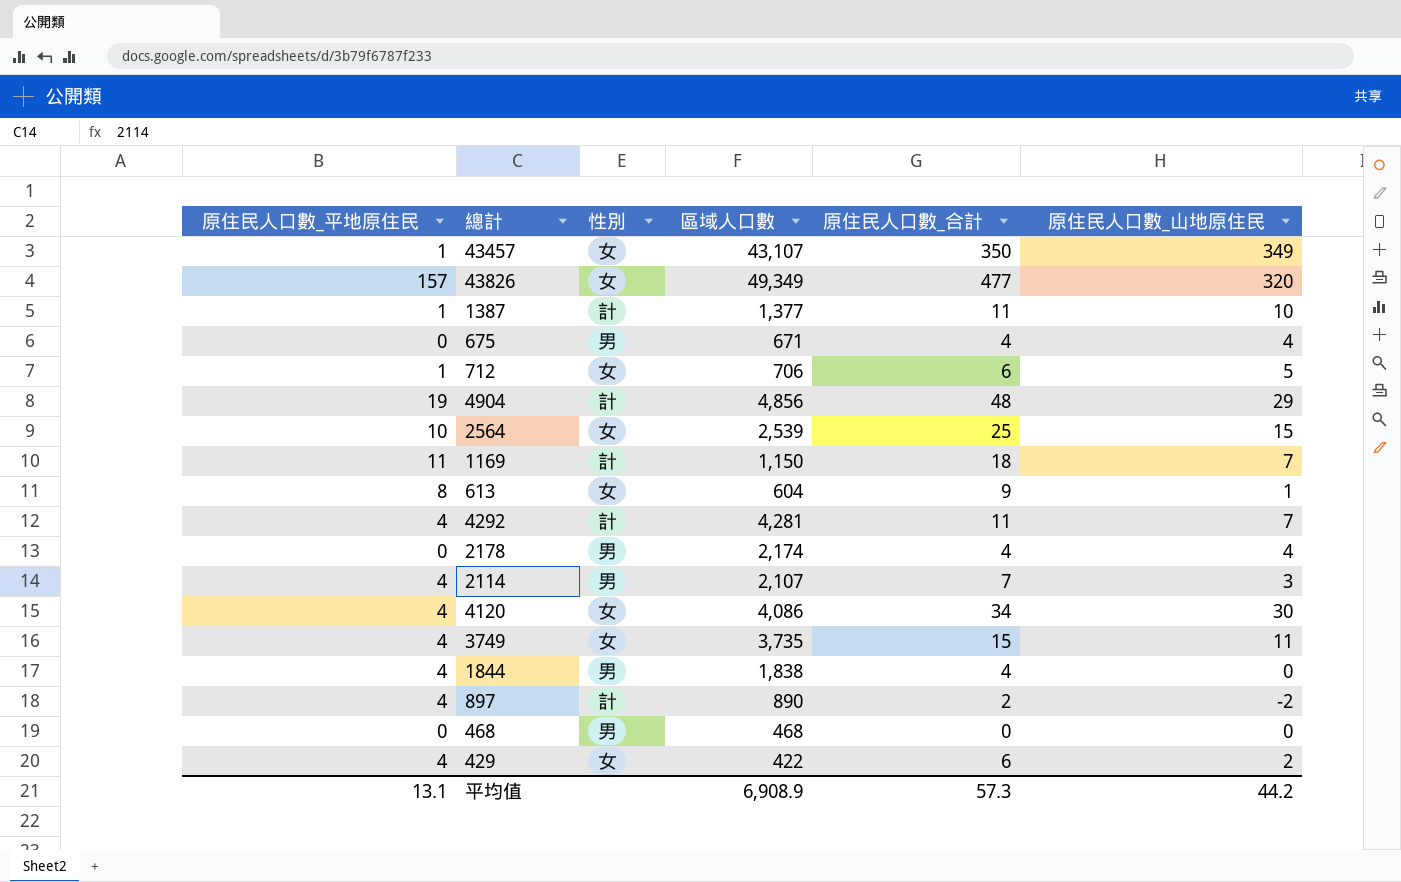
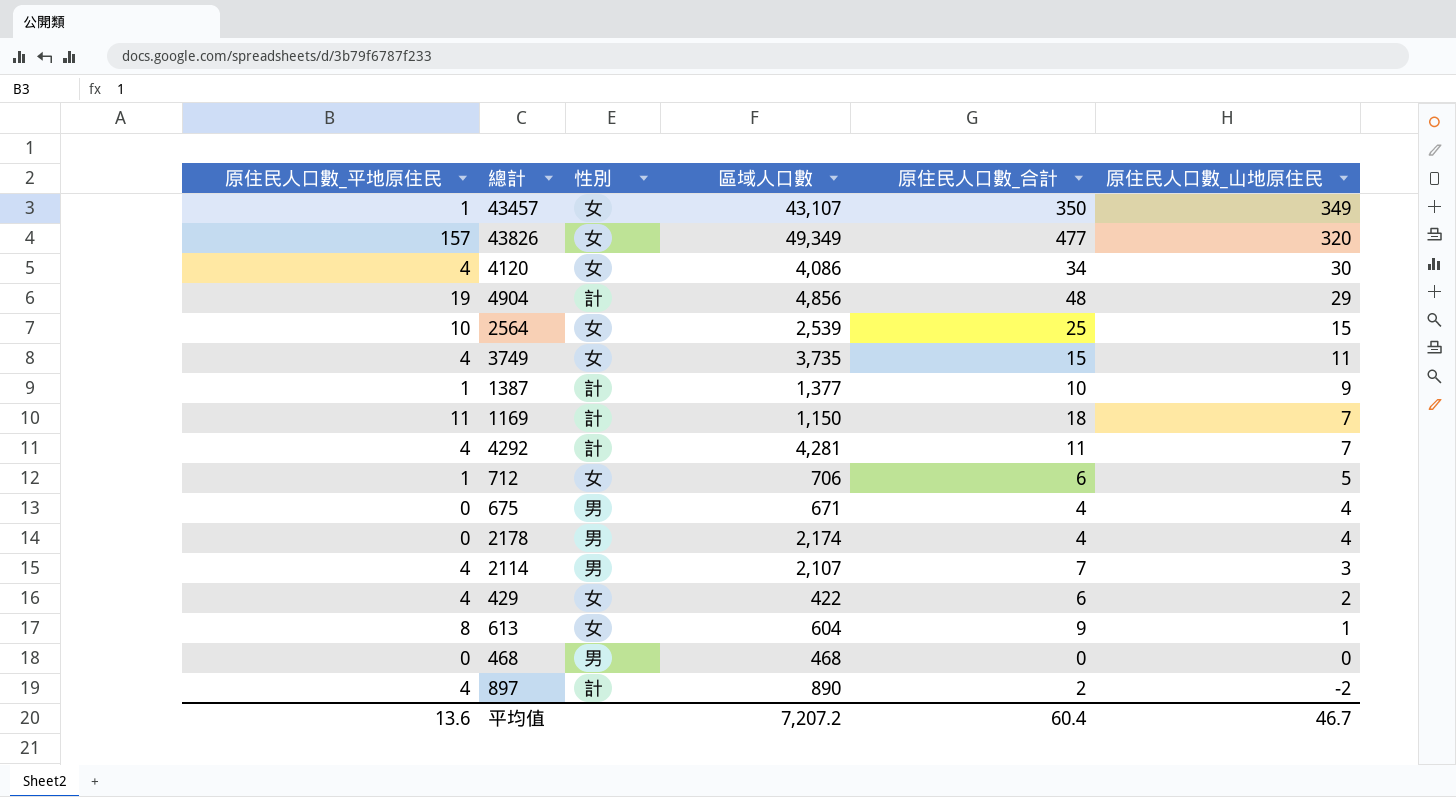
row order: none -> 原住民人口數_山地原住民 descending
row 1844: 4 | 男 | 1,838 | 4 | 0 -> none
1387 | 原住民人口數_合計: 11 -> 10
1387 | 原住民人口數_山地原住民: 10 -> 9
平均值 | 原住民人口數_平地原住民: 13.1 -> 13.6
平均值 | 區域人口數: 6,908.9 -> 7,207.2
平均值 | 原住民人口數_合計: 57.3 -> 60.4
平均值 | 原住民人口數_山地原住民: 44.2 -> 46.7

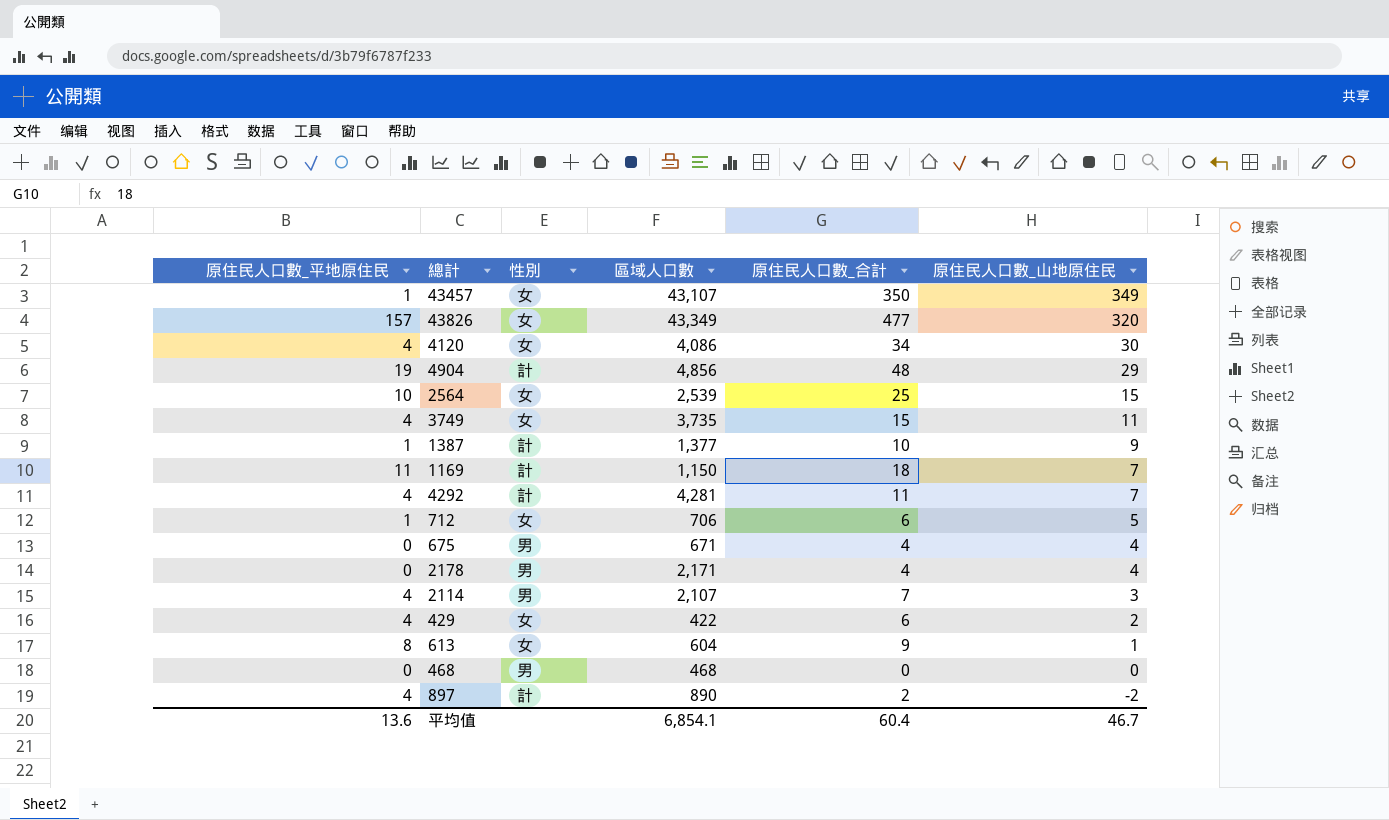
43826 | 區域人口數: 49,349 -> 43,349
2178 | 區域人口數: 2,174 -> 2,171
平均值 | 區域人口數: 7,207.2 -> 6,854.1

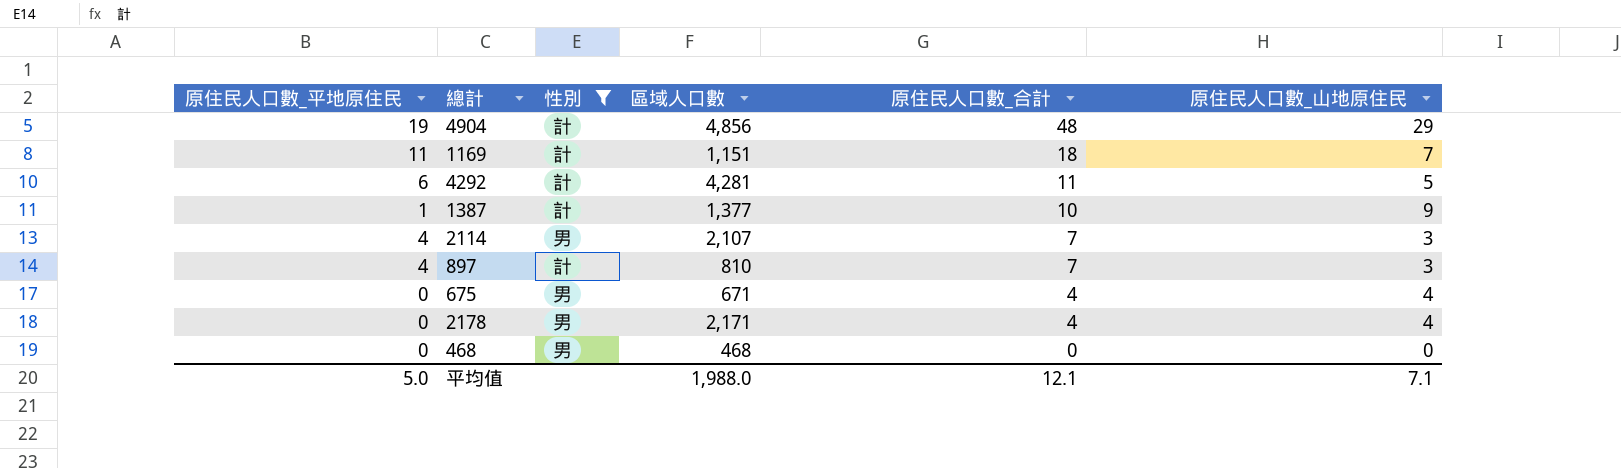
filter: none -> 性別 != 女
row order: 原住民人口數_山地原住民 descending -> 原住民人口數_合計 descending
1169 | 區域人口數: 1,150 -> 1,151
4292 | 原住民人口數_平地原住民: 4 -> 6
4292 | 原住民人口數_山地原住民: 7 -> 5
897 | 區域人口數: 890 -> 810
897 | 原住民人口數_合計: 2 -> 7
897 | 原住民人口數_山地原住民: -2 -> 3
平均值 | 原住民人口數_平地原住民: 13.6 -> 5.0
平均值 | 區域人口數: 6,854.1 -> 1,988.0
平均值 | 原住民人口數_合計: 60.4 -> 12.1
平均值 | 原住民人口數_山地原住民: 46.7 -> 7.1

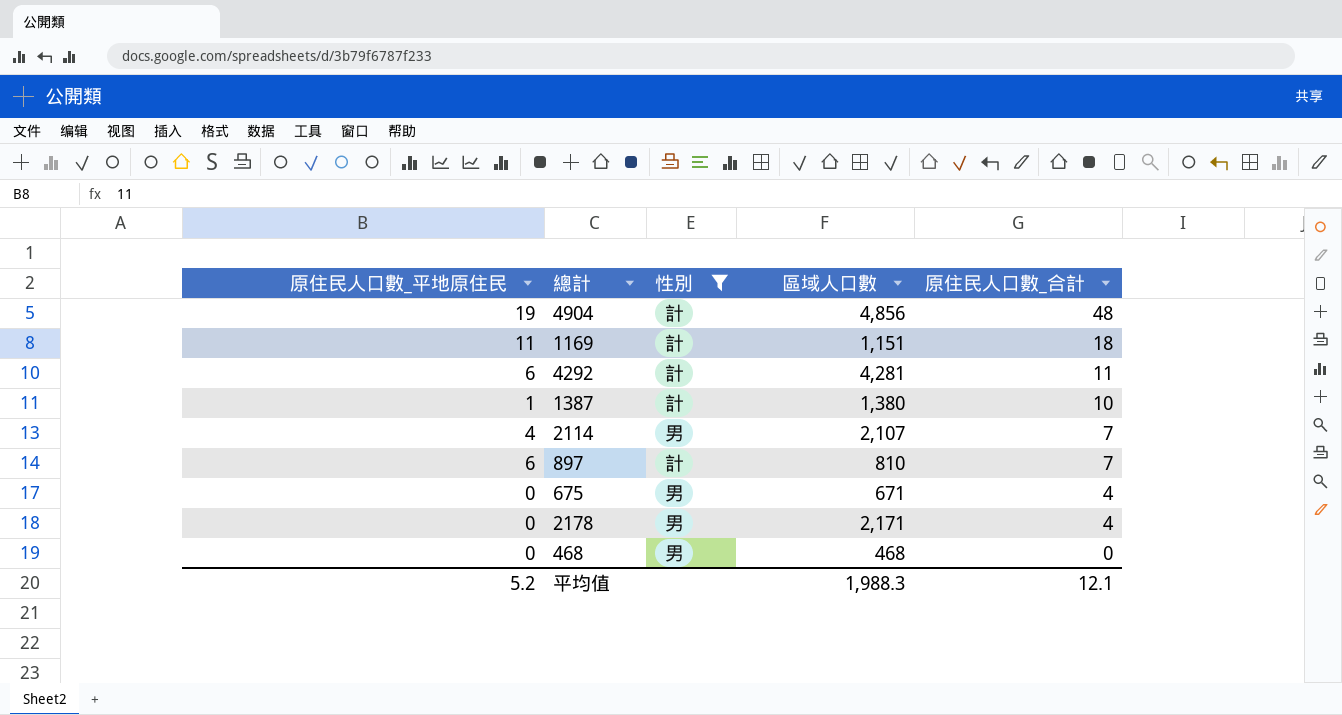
column 原住民人口數_山地原住民 | formula: [原住民人口數_合計] - [原住民人口數_平地原住民] -> none
1387 | 區域人口數: 1,377 -> 1,380
897 | 原住民人口數_平地原住民: 4 -> 6
平均值 | 原住民人口數_平地原住民: 5.0 -> 5.2
平均值 | 區域人口數: 1,988.0 -> 1,988.3

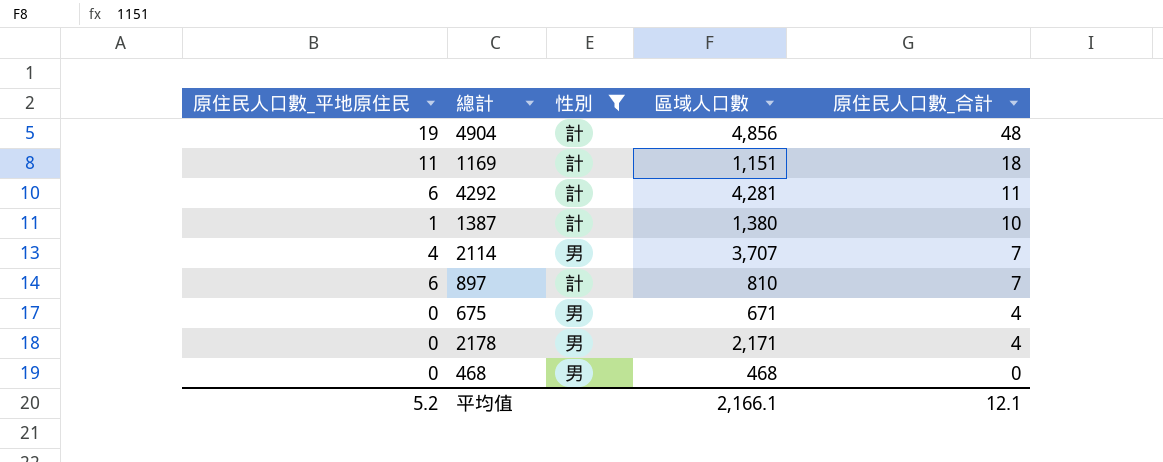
2114 | 區域人口數: 2,107 -> 3,707
平均值 | 區域人口數: 1,988.3 -> 2,166.1

